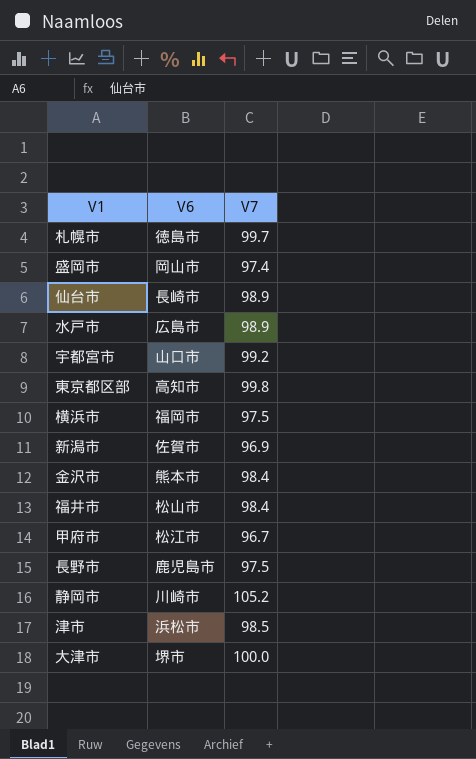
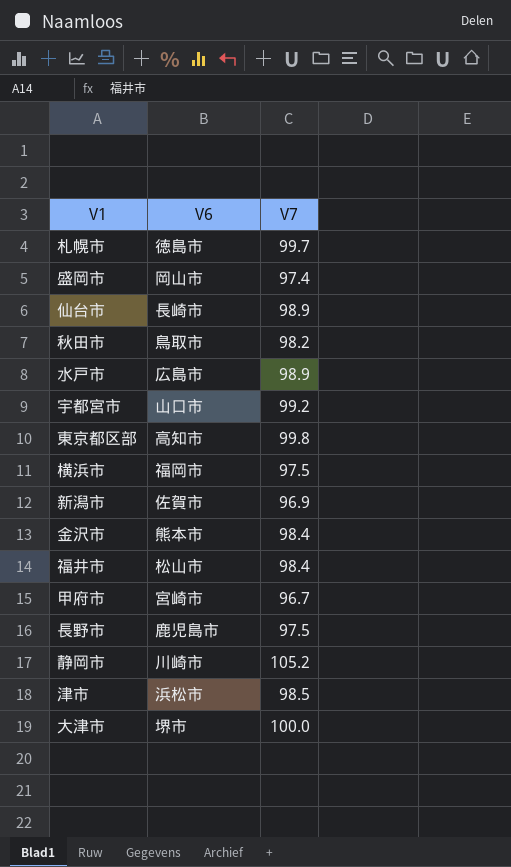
row 秋田市: none -> 鳥取市 | 98.2
甲府市 | V6: 松江市 -> 宮崎市

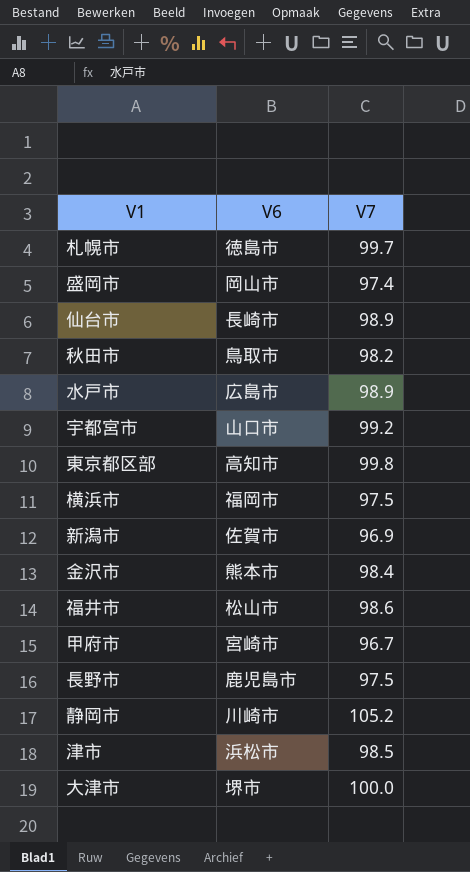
福井市 | V7: 98.4 -> 98.6

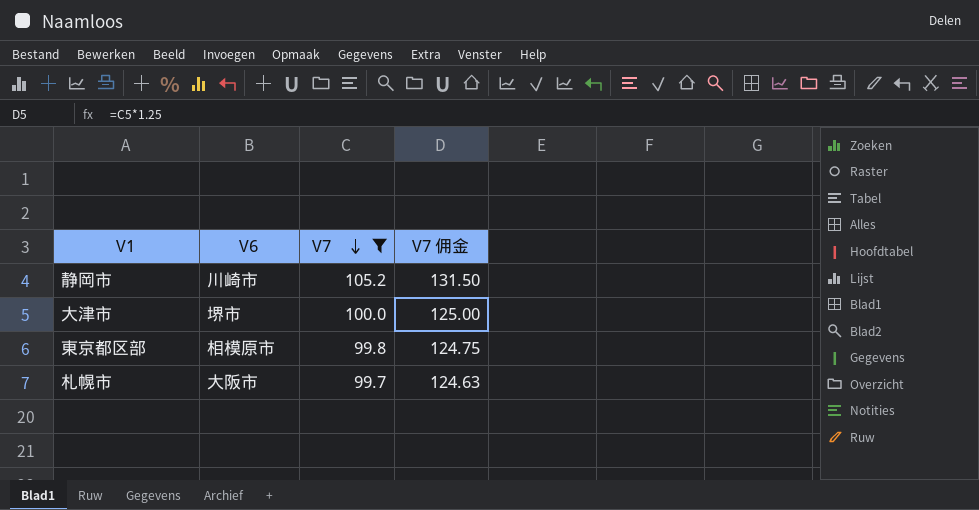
filter: none -> V7 >= 99.7
row order: none -> V7 descending
column V7 佣金 | formula: none -> [V7] * 1.25
東京都区部 | V6: 高知市 -> 相模原市
札幌市 | V6: 徳島市 -> 大阪市

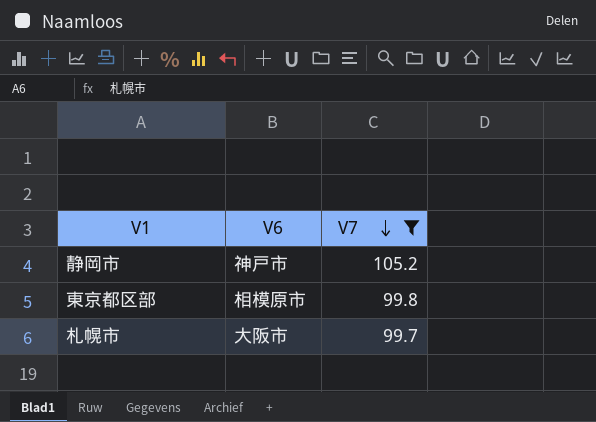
column V7 佣金 | formula: [V7] * 1.25 -> none
row 大津市: 堺市 | 100.0 | 125.00 -> none
静岡市 | V6: 川崎市 -> 神戸市

